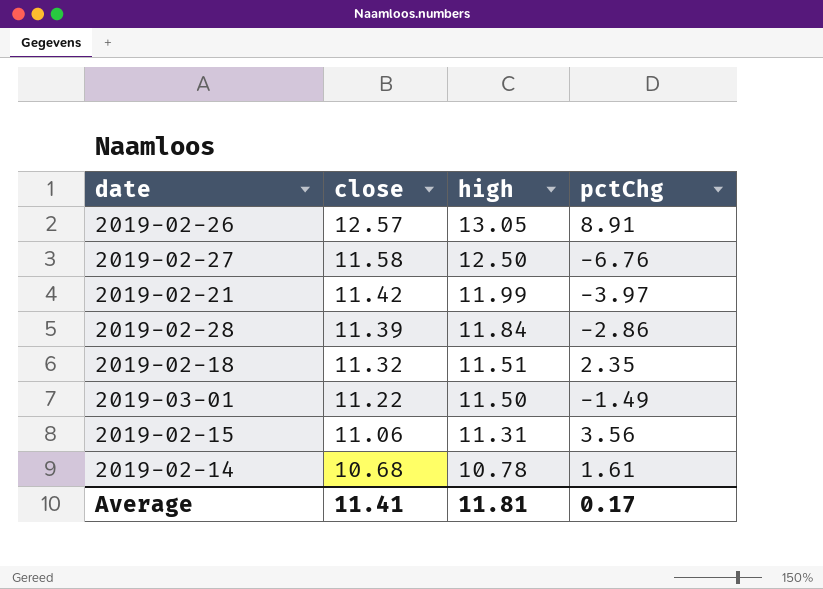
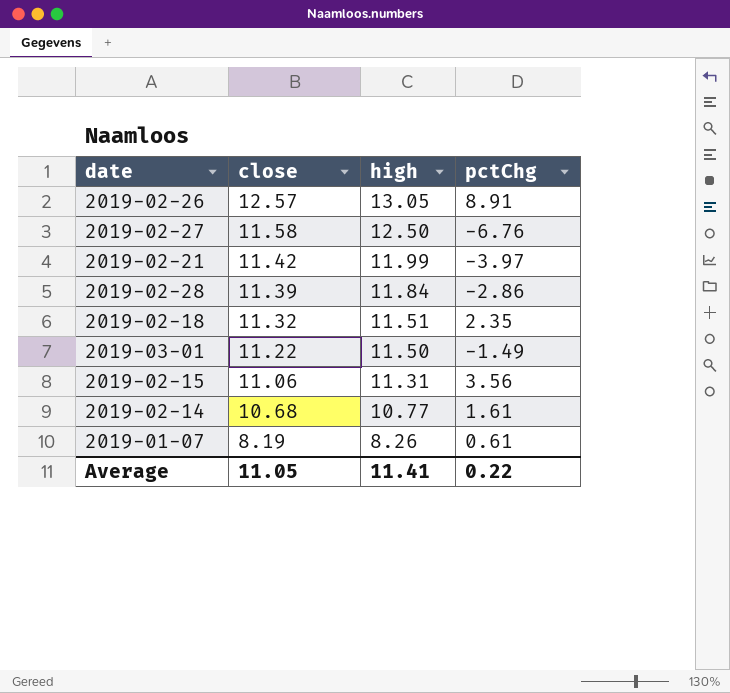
2019-02-14 | high: 10.78 -> 10.77
row 2019-01-07: none -> 8.19 | 8.26 | 0.61
Average | close: 11.41 -> 11.05
Average | high: 11.81 -> 11.41
Average | pctChg: 0.17 -> 0.22

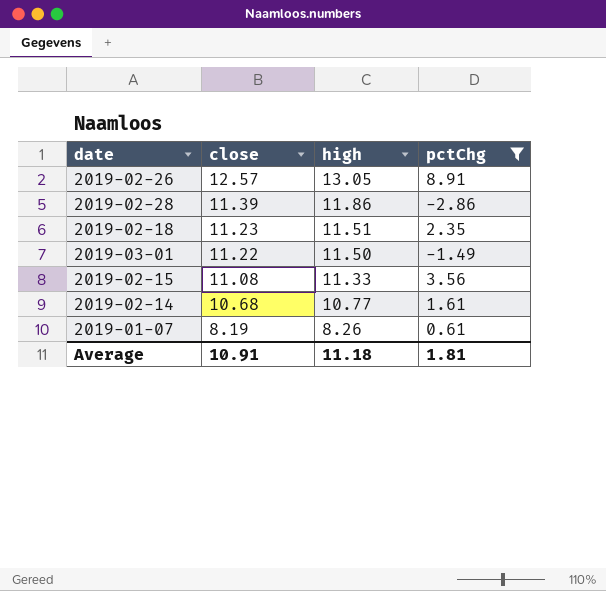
filter: none -> pctChg >= -2.86
2019-02-28 | high: 11.84 -> 11.86
2019-02-18 | close: 11.32 -> 11.23
2019-02-15 | close: 11.06 -> 11.08
2019-02-15 | high: 11.31 -> 11.33
Average | close: 11.05 -> 10.91
Average | high: 11.41 -> 11.18
Average | pctChg: 0.22 -> 1.81

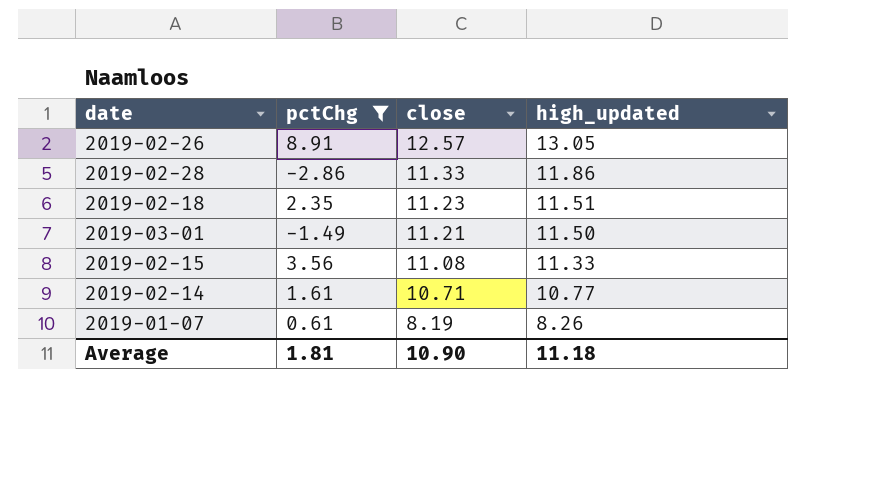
column pctChg | position: 4 -> 2
column name: high -> high_updated
2019-02-28 | close: 11.39 -> 11.33
2019-03-01 | close: 11.22 -> 11.21
2019-02-14 | close: 10.68 -> 10.71
Average | close: 10.91 -> 10.90

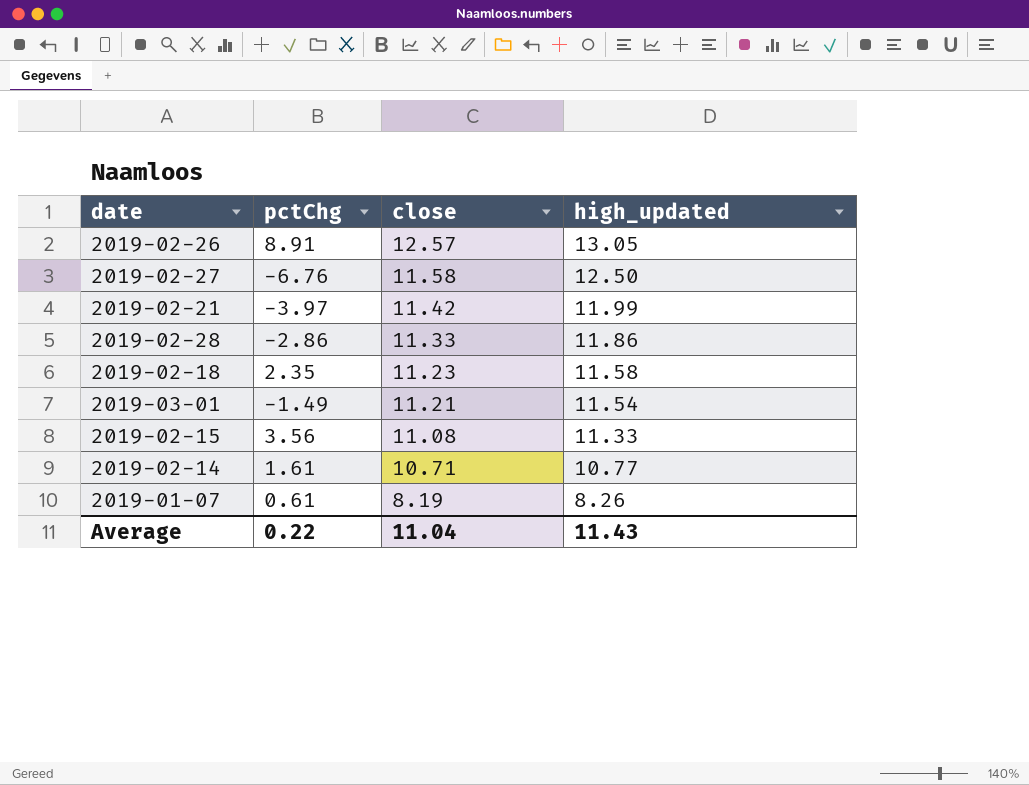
filter: pctChg >= -2.86 -> none
2019-02-18 | high_updated: 11.51 -> 11.58
2019-03-01 | high_updated: 11.50 -> 11.54
Average | pctChg: 1.81 -> 0.22
Average | close: 10.90 -> 11.04
Average | high_updated: 11.18 -> 11.43

